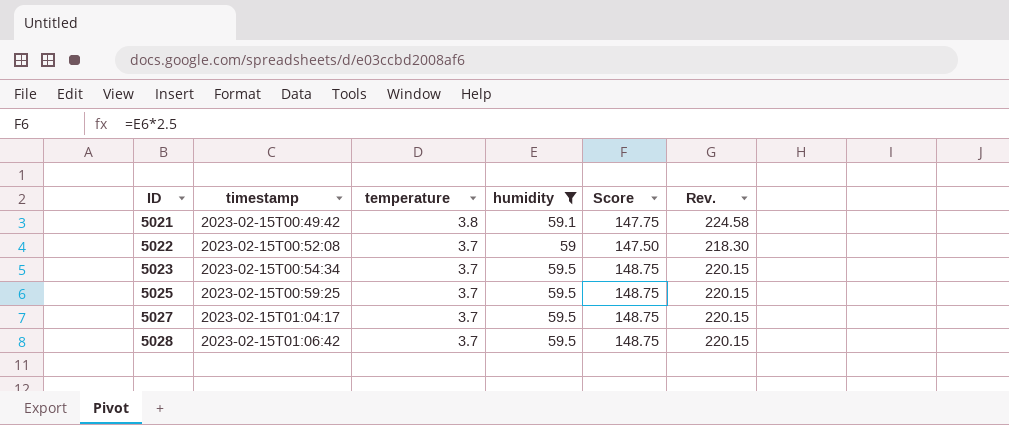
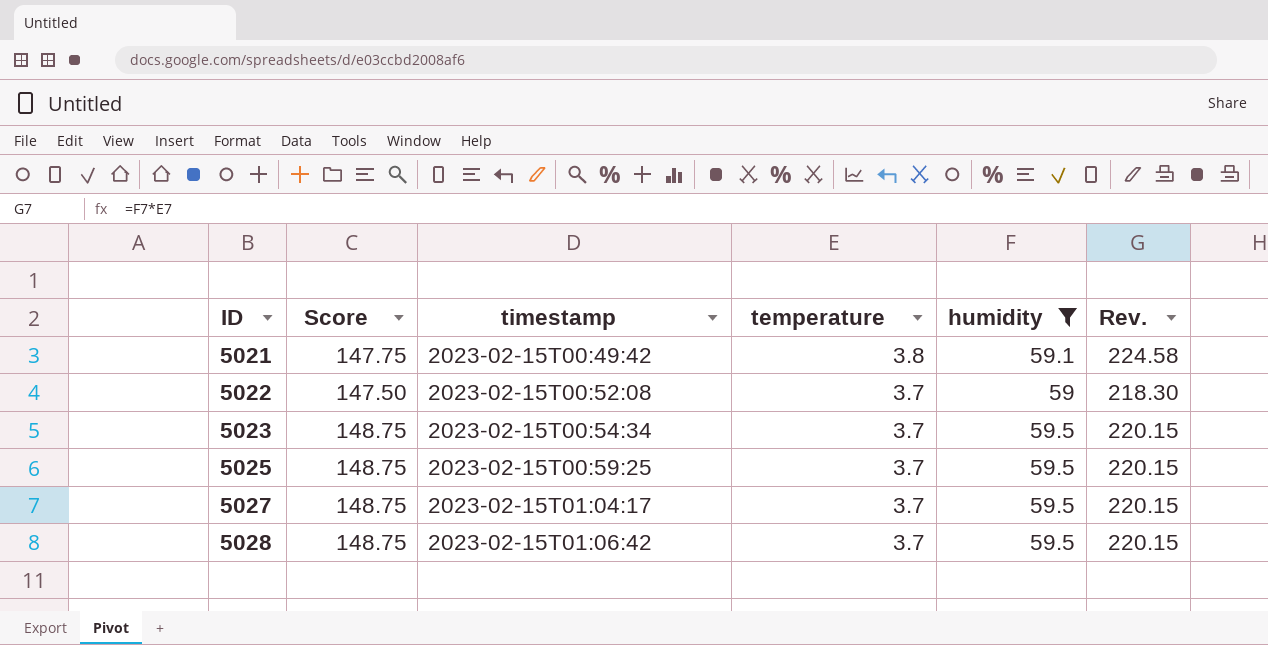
column Score | position: 5 -> 2

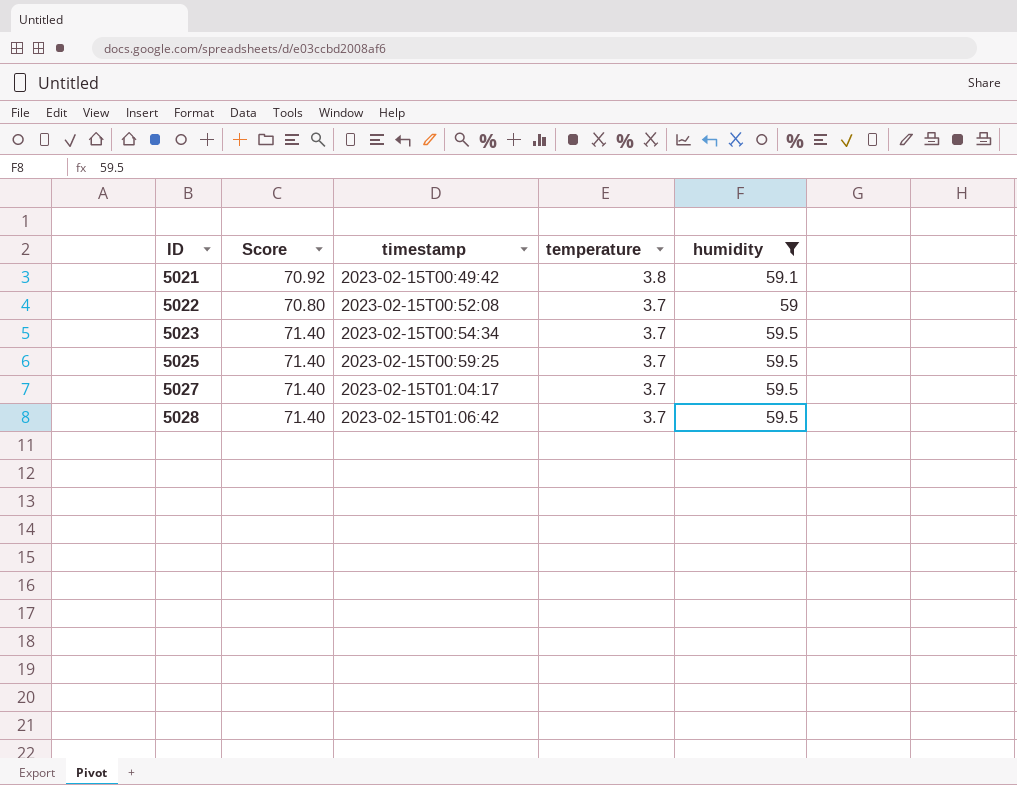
column Rev. | formula: [temperature] * [humidity] -> none
column Score | formula: [humidity] * 2.5 -> [humidity] * 1.2

